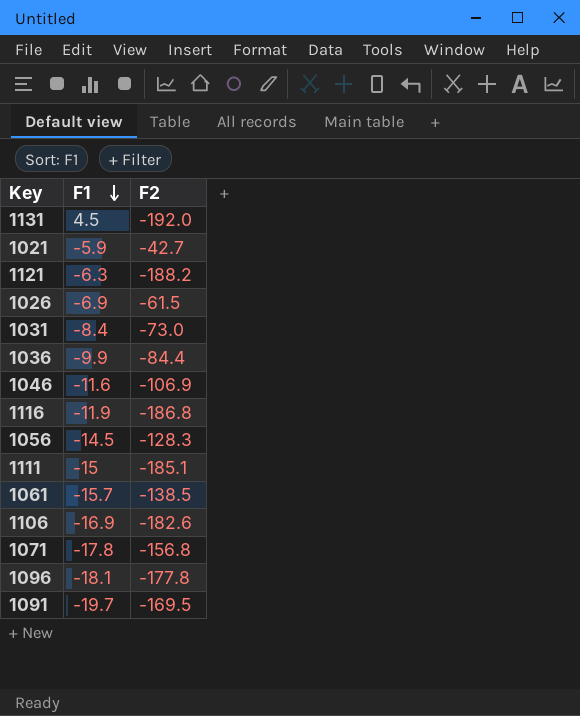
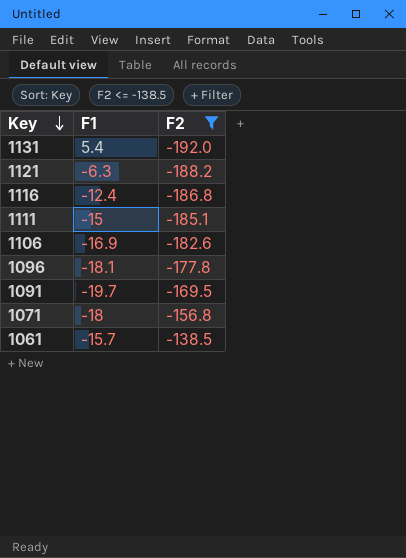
filter: none -> F2 <= -138.5
row order: F1 descending -> Key descending
1131 | F1: 4.5 -> 5.4
1116 | F1: -11.9 -> -12.4
1071 | F1: -17.8 -> -18

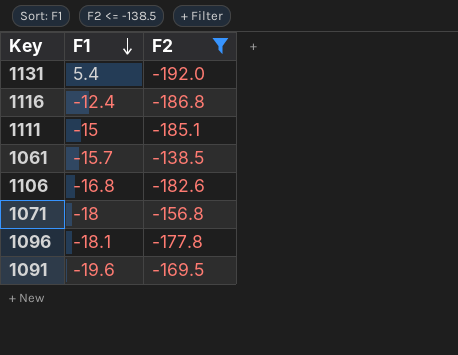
row order: Key descending -> F1 descending
row 1121: -6.3 | -188.2 -> none
1106 | F1: -16.9 -> -16.8
1091 | F1: -19.7 -> -19.6

